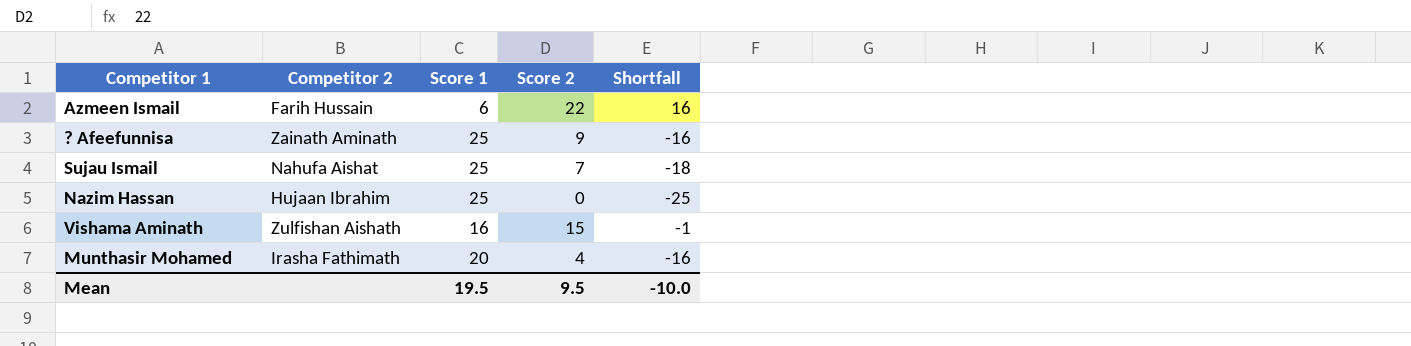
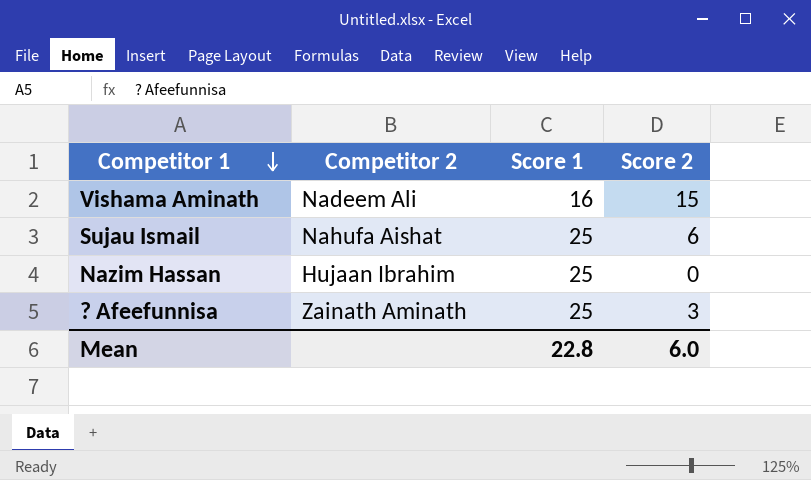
row order: none -> Competitor 1 descending
column Shortfall | formula: [Score 2] - [Score 1] -> none
row Azmeen Ismail: Farih Hussain | 6 | 22 | 16 -> none
row Munthasir Mohamed: Irasha Fathimath | 20 | 4 | -16 -> none
Vishama Aminath | Competitor 2: Zulfishan Aishath -> Nadeem Ali
Sujau Ismail | Score 2: 7 -> 6
? Afeefunnisa | Score 2: 9 -> 3
Mean | Score 1: 19.5 -> 22.8
Mean | Score 2: 9.5 -> 6.0

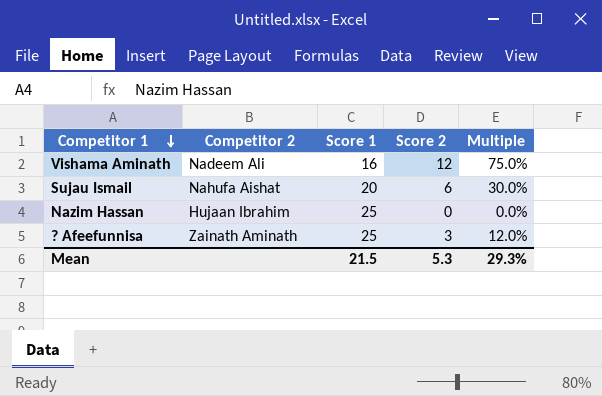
column Multiple | formula: none -> [Score 2] / [Score 1]
Vishama Aminath | Score 2: 15 -> 12
Sujau Ismail | Score 1: 25 -> 20
Mean | Score 1: 22.8 -> 21.5
Mean | Score 2: 6.0 -> 5.3

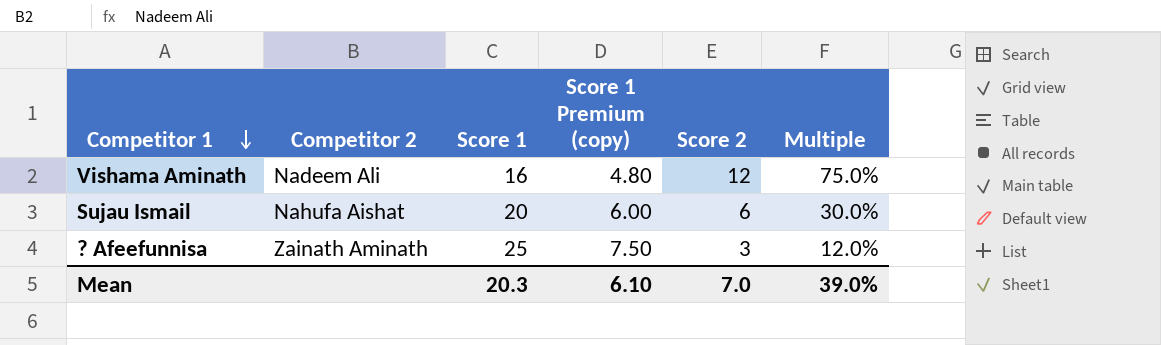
column Score 1 Premium (copy) | formula: none -> [Score 1] * 0.3
row Nazim Hassan: Hujaan Ibrahim | 25 | 0 | 0.0% -> none
Mean | Score 1: 21.5 -> 20.3
Mean | Score 2: 5.3 -> 7.0
Mean | Multiple: 29.3% -> 39.0%

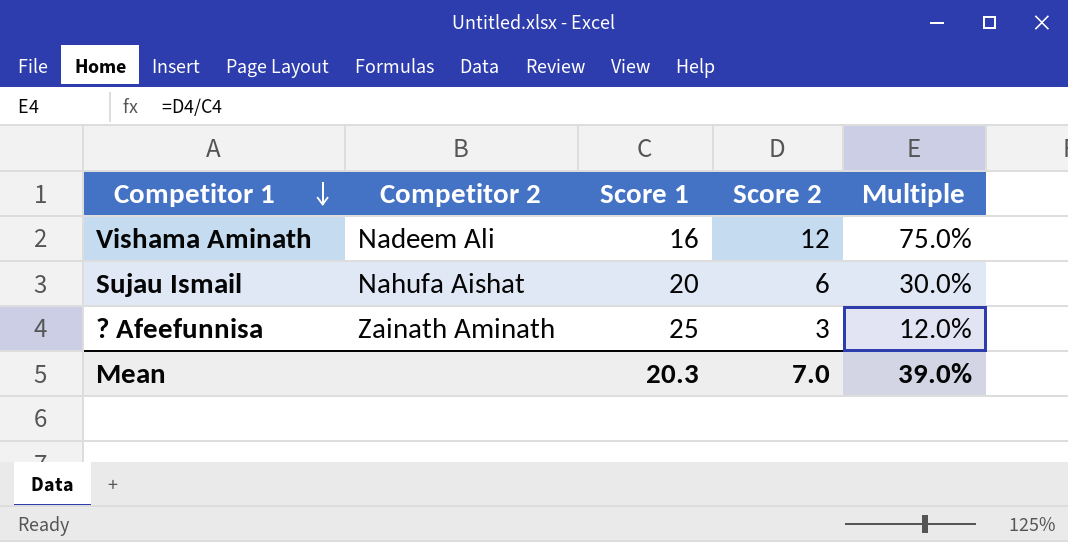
column Score 1 Premium (copy) | formula: [Score 1] * 0.3 -> none

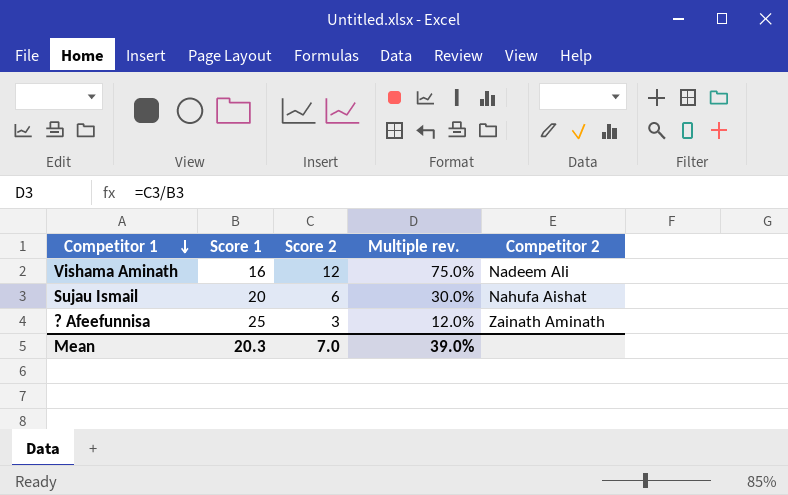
column name: Multiple -> Multiple rev.
column Competitor 2 | position: 2 -> 5

